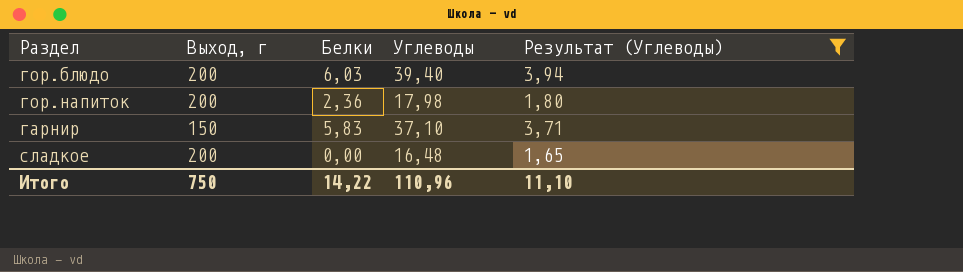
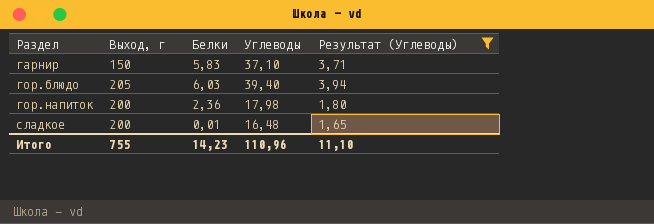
row order: none -> Раздел ascending
гор.блюдо | Выход, г: 200 -> 205
сладкое | Белки: 0,00 -> 0,01
Итого | Выход, г: 750 -> 755
Итого | Белки: 14,22 -> 14,23

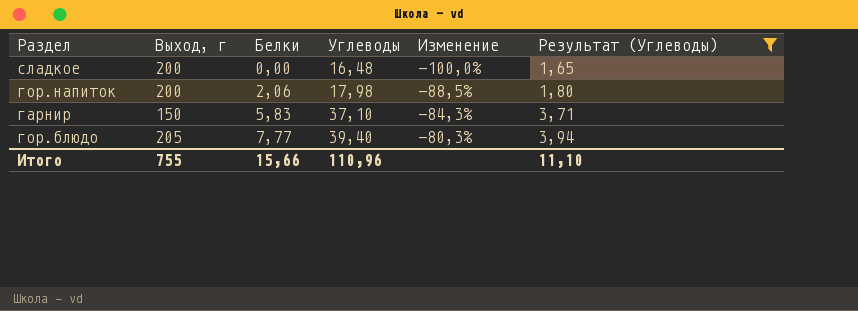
row order: Раздел ascending -> Белки ascending
column Изменение | formula: none -> ([Белки] - [Углеводы]) / [Углеводы]
сладкое | Белки: 0,01 -> 0,00
гор.напиток | Белки: 2,36 -> 2,06
гор.блюдо | Белки: 6,03 -> 7,77
Итого | Белки: 14,23 -> 15,66

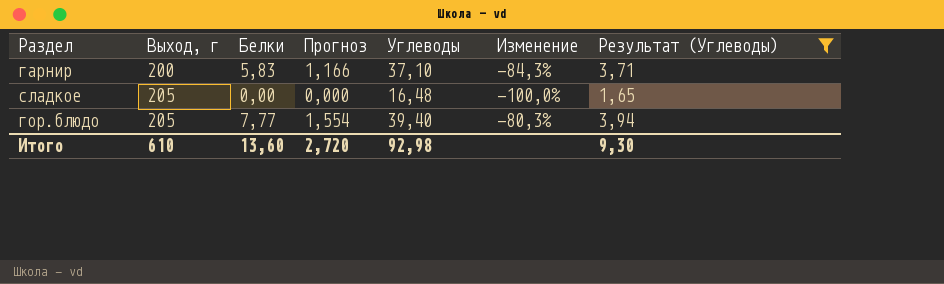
row order: Белки ascending -> Выход, г ascending
column Прогноз | formula: none -> [Белки] * 0,2
row гор.напиток: 200 | 2,06 | 17,98 | -88,5% | 1,80 -> none
гарнир | Выход, г: 150 -> 200
сладкое | Выход, г: 200 -> 205
Итого | Выход, г: 755 -> 610
Итого | Белки: 15,66 -> 13,60
Итого | Углеводы: 110,96 -> 92,98
Итого | Результат (Углеводы): 11,10 -> 9,30

